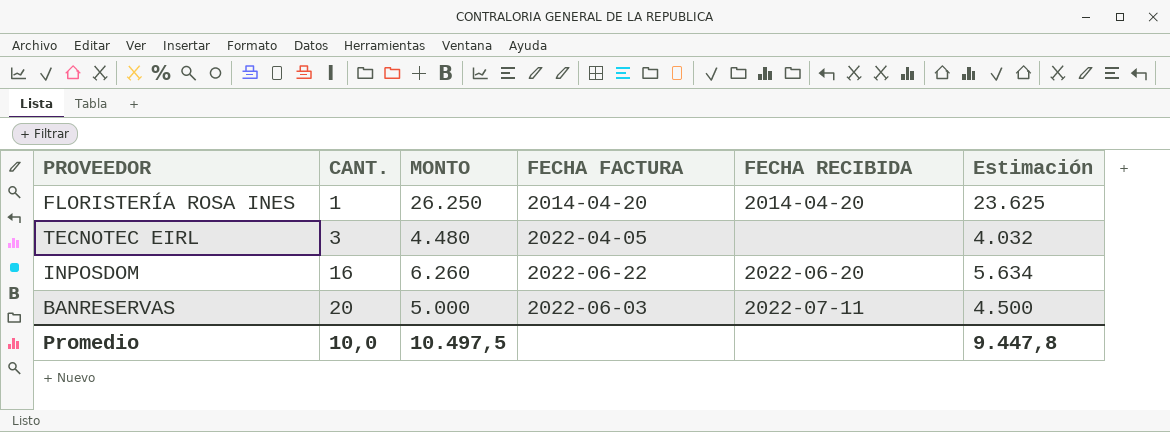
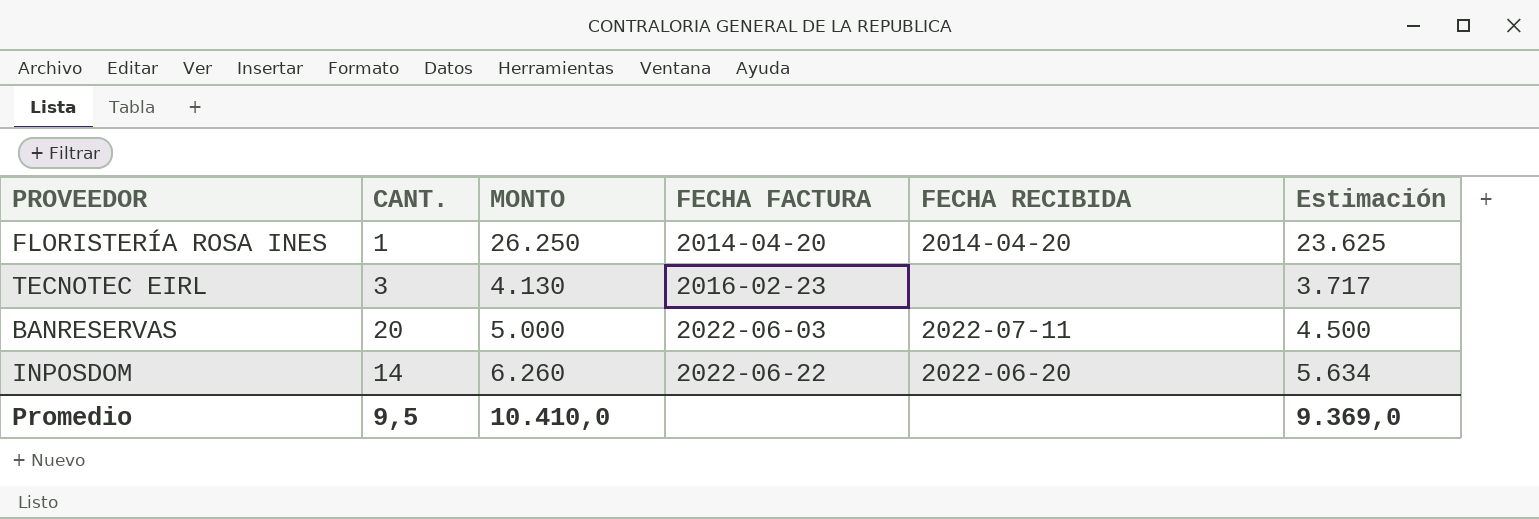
row order: CANT. ascending -> FECHA FACTURA ascending
TECNOTEC EIRL | MONTO: 4.480 -> 4.130
TECNOTEC EIRL | FECHA FACTURA: 2022-04-05 -> 2016-02-23
TECNOTEC EIRL | Estimación: 4.032 -> 3.717
INPOSDOM | CANT.: 16 -> 14
Promedio | CANT.: 10,0 -> 9,5
Promedio | MONTO: 10.497,5 -> 10.410,0
Promedio | Estimación: 9.447,8 -> 9.369,0

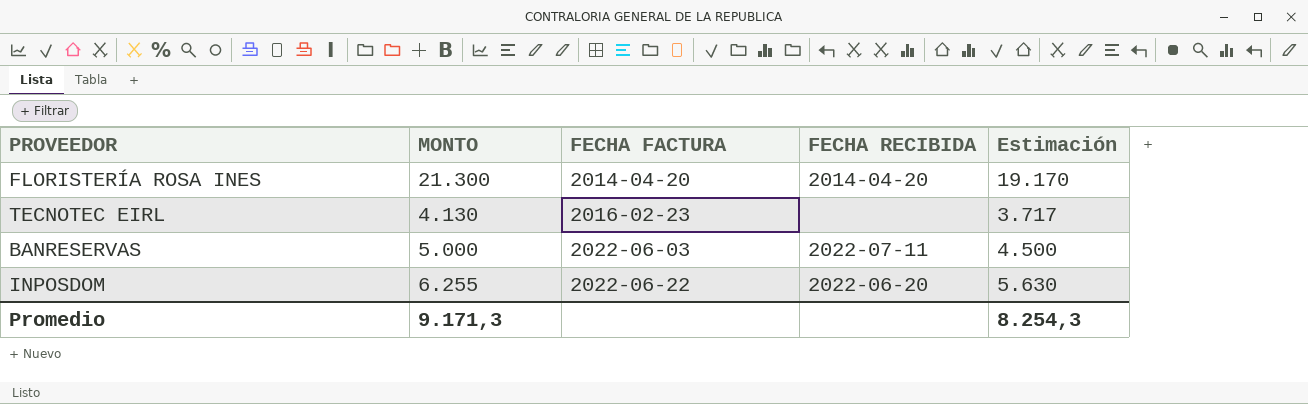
column CANT. | position: 2 -> none
FLORISTERÍA ROSA INES | MONTO: 26.250 -> 21.300
FLORISTERÍA ROSA INES | Estimación: 23.625 -> 19.170
INPOSDOM | MONTO: 6.260 -> 6.255
INPOSDOM | Estimación: 5.634 -> 5.630
Promedio | MONTO: 10.410,0 -> 9.171,3
Promedio | Estimación: 9.369,0 -> 8.254,3

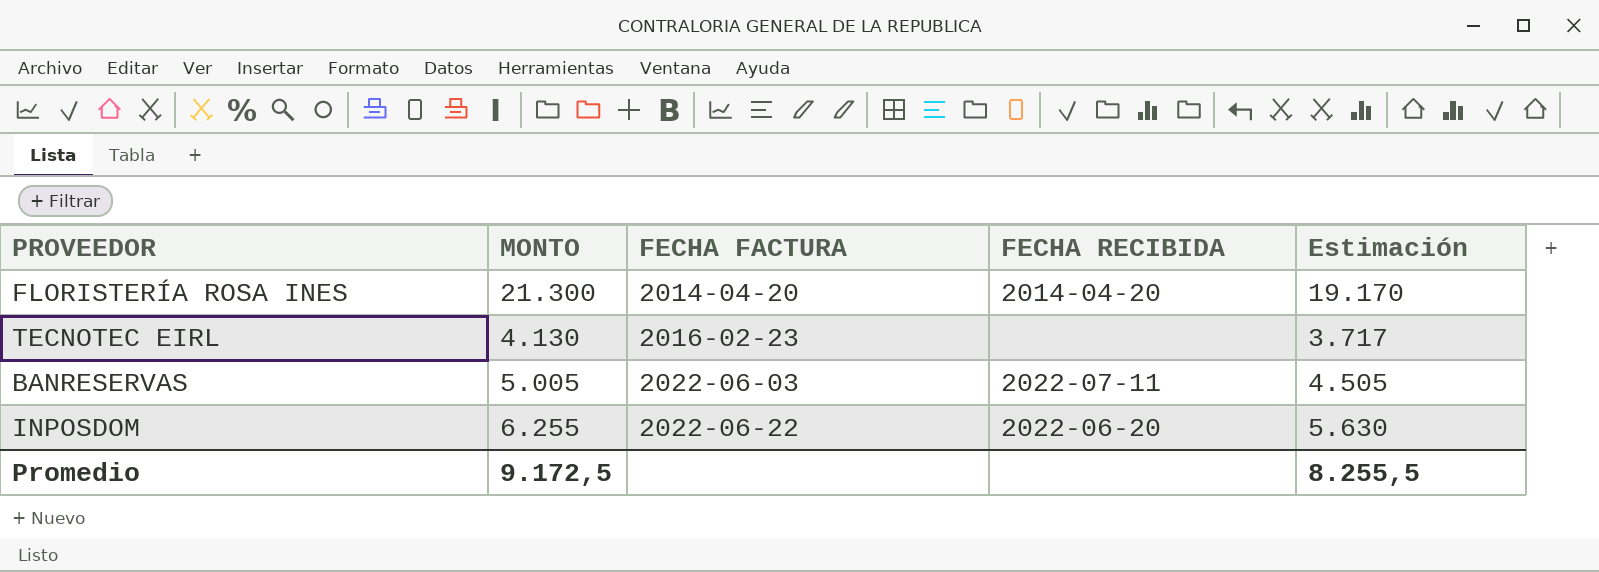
BANRESERVAS | MONTO: 5.000 -> 5.005
BANRESERVAS | Estimación: 4.500 -> 4.505
Promedio | MONTO: 9.171,3 -> 9.172,5
Promedio | Estimación: 8.254,3 -> 8.255,5

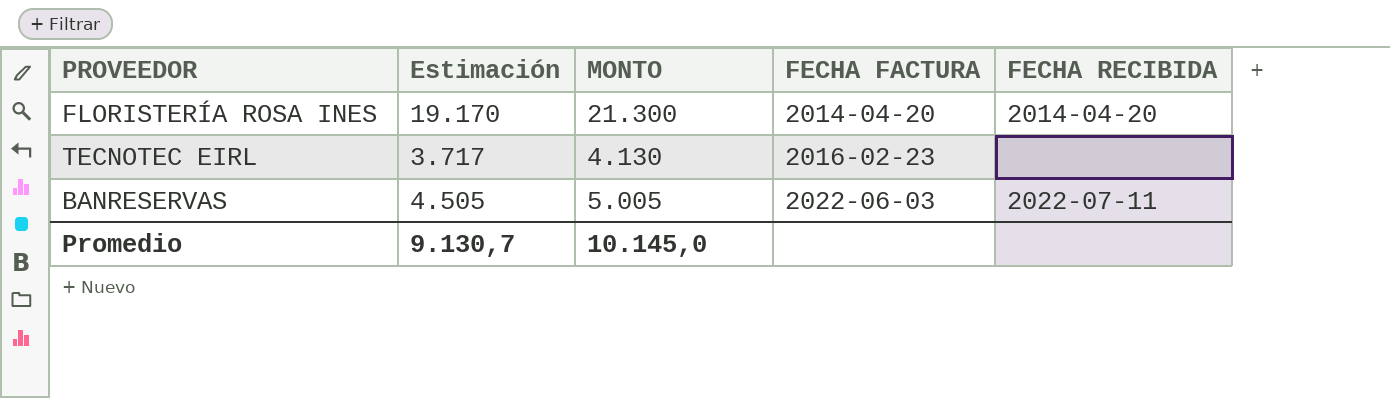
column Estimación | position: 5 -> 2
row INPOSDOM: 6.255 | 2022-06-22 | 2022-06-20 | 5.630 -> none
Promedio | Estimación: 8.255,5 -> 9.130,7
Promedio | MONTO: 9.172,5 -> 10.145,0

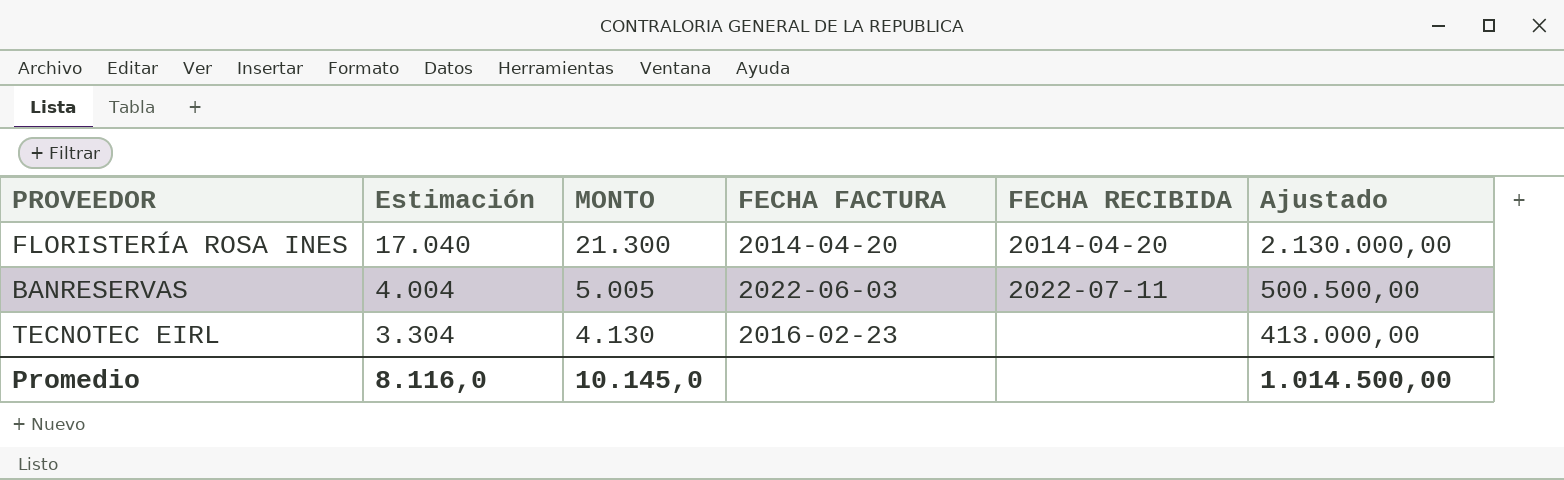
row order: FECHA FACTURA ascending -> Estimación descending
column Estimación | formula: [MONTO] * 0,9 -> [MONTO] * 0,8
column Ajustado | formula: none -> [MONTO] * 100
Promedio | Estimación: 9.130,7 -> 8.116,0

